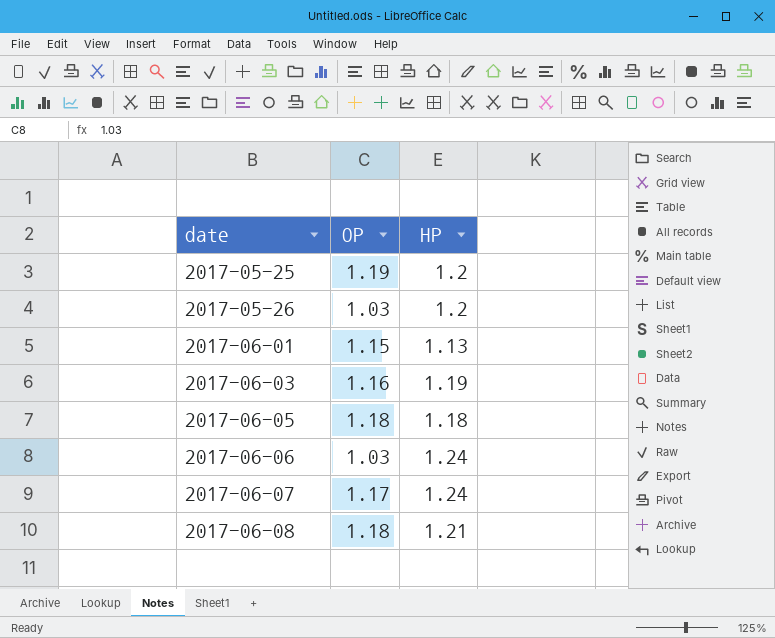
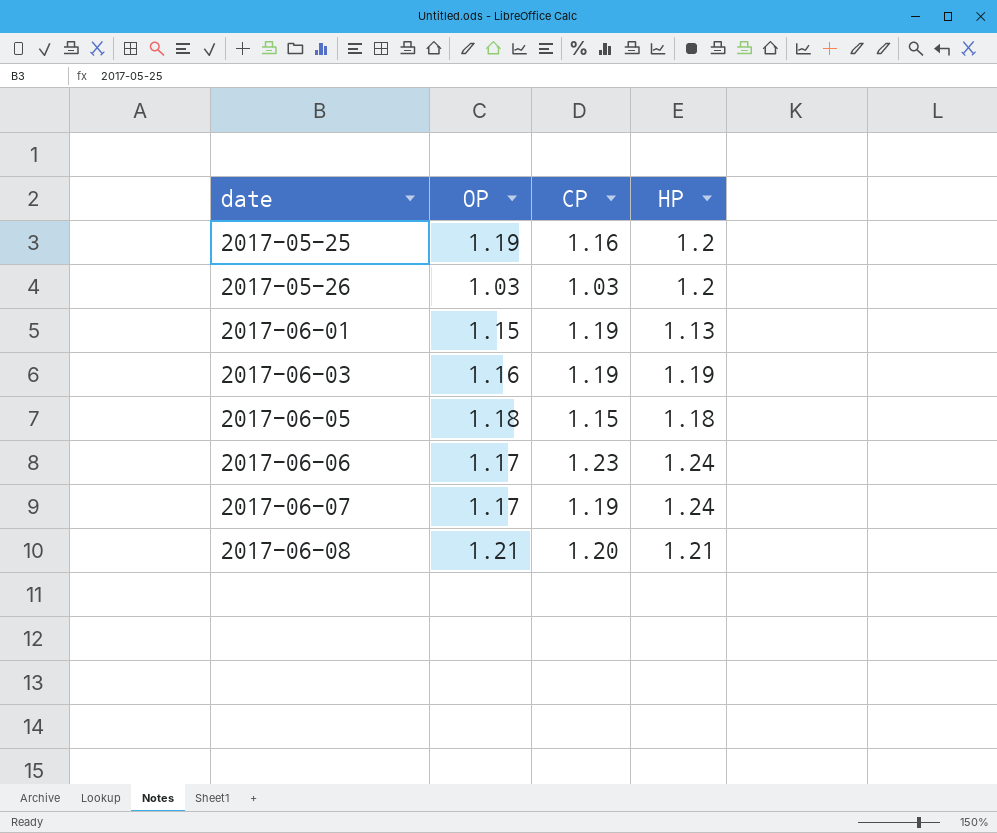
column CP | position: none -> 3
2017-06-06 | OP: 1.03 -> 1.17
2017-06-08 | OP: 1.18 -> 1.21

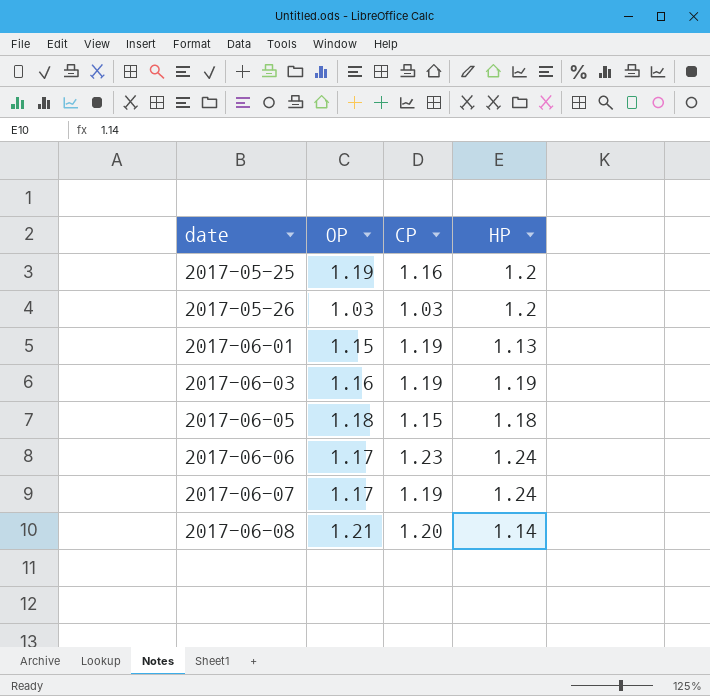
2017-06-08 | HP: 1.21 -> 1.14

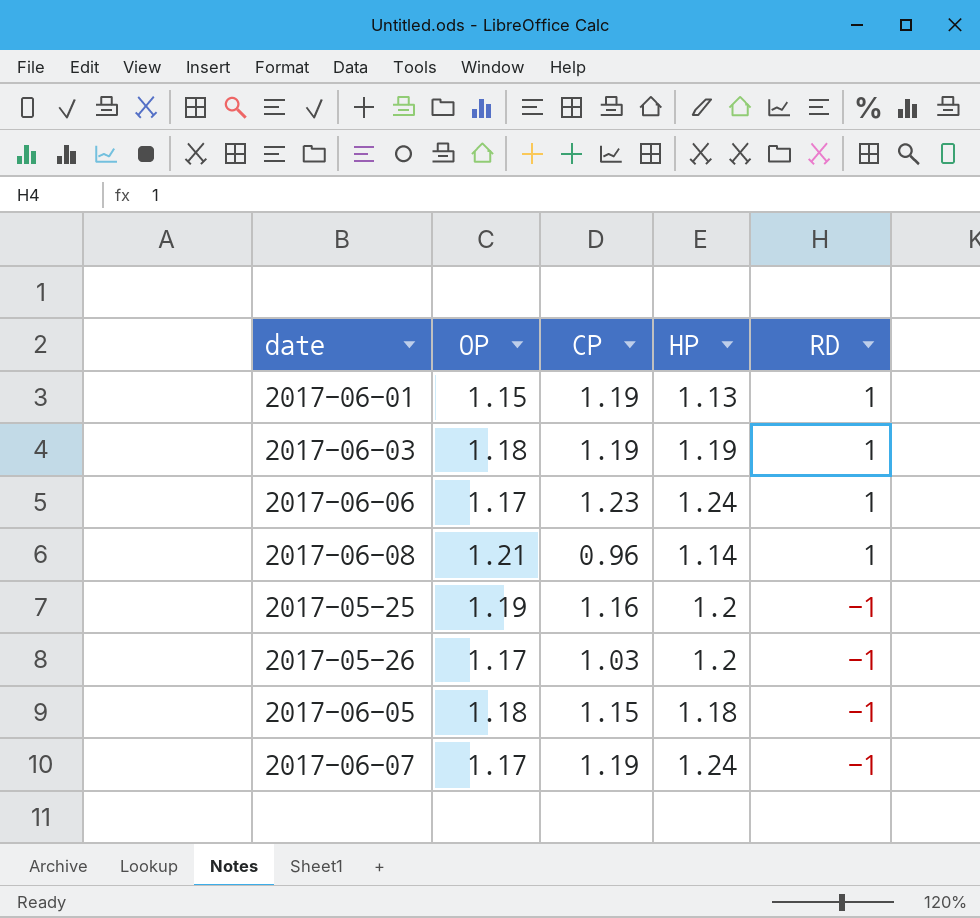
row order: date ascending -> RD descending
column RD | position: none -> 5
2017-06-03 | OP: 1.16 -> 1.18
2017-06-08 | CP: 1.20 -> 0.96
2017-05-26 | OP: 1.03 -> 1.17

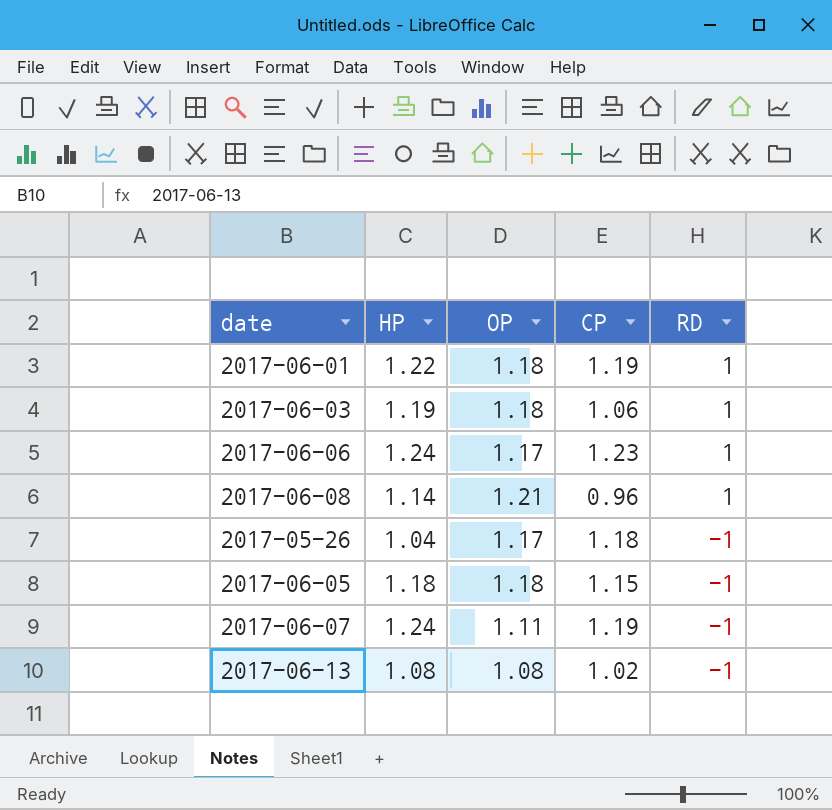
column HP | position: 4 -> 2
row 2017-05-25: 1.19 | 1.16 | 1.2 | -1 -> none
2017-06-01 | HP: 1.13 -> 1.22
2017-06-01 | OP: 1.15 -> 1.18
2017-06-03 | CP: 1.19 -> 1.06
2017-05-26 | HP: 1.2 -> 1.04
2017-05-26 | CP: 1.03 -> 1.18
2017-06-07 | OP: 1.17 -> 1.11
row 2017-06-13: none -> 1.08 | 1.08 | 1.02 | -1

